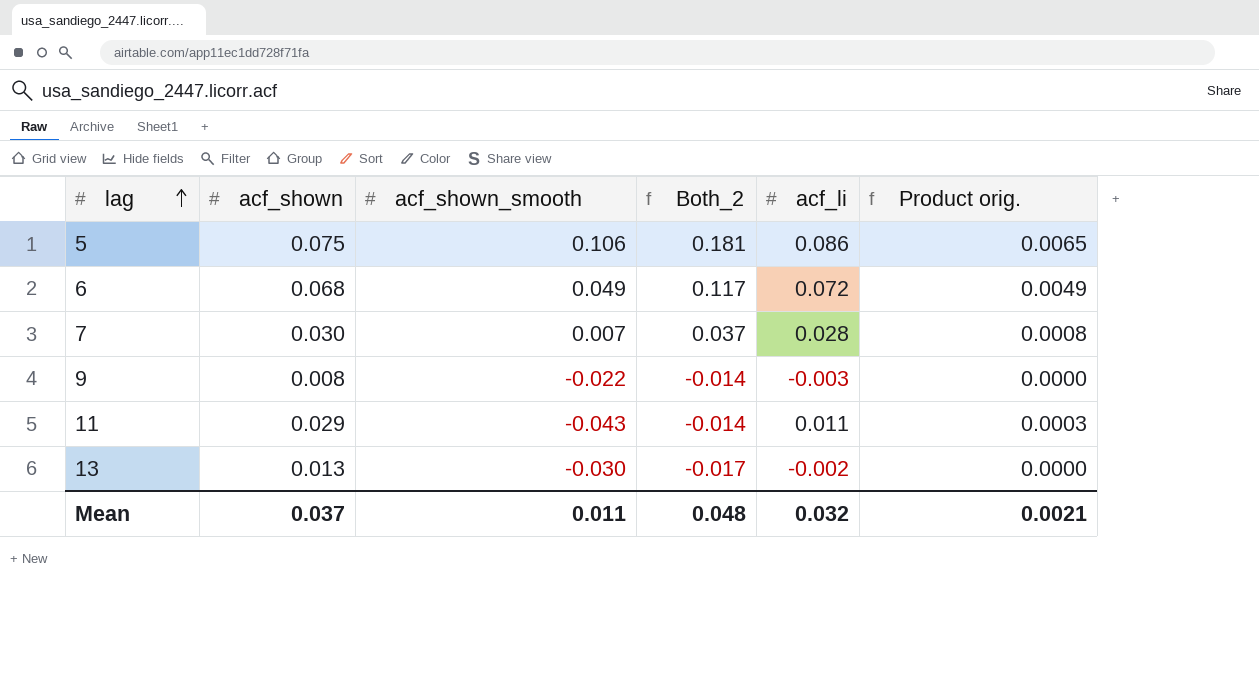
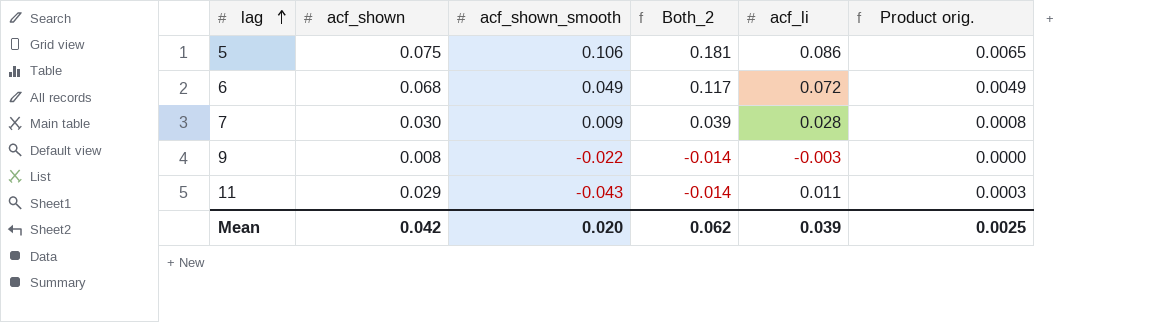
row 13: 0.013 | -0.030 | -0.017 | -0.002 | 0.0000 -> none
7 | acf_shown_smooth: 0.007 -> 0.009
7 | Both_2: 0.037 -> 0.039
Mean | acf_shown: 0.037 -> 0.042
Mean | acf_shown_smooth: 0.011 -> 0.020
Mean | Both_2: 0.048 -> 0.062
Mean | acf_li: 0.032 -> 0.039
Mean | Product orig.: 0.0021 -> 0.0025

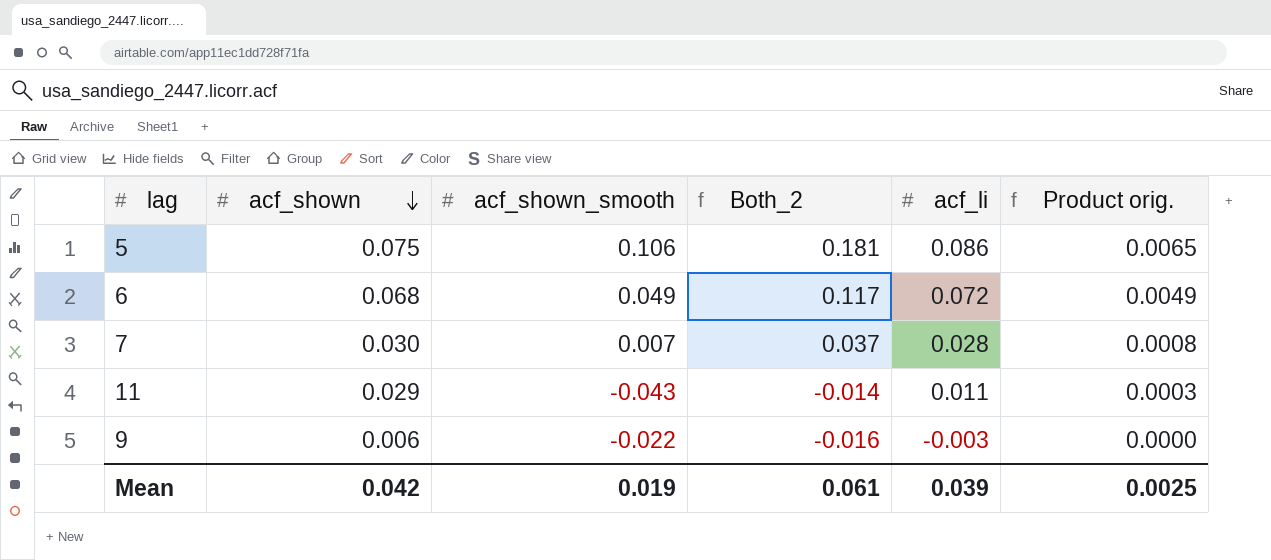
row order: lag ascending -> acf_shown descending
7 | acf_shown_smooth: 0.009 -> 0.007
7 | Both_2: 0.039 -> 0.037
9 | acf_shown: 0.008 -> 0.006
9 | Both_2: -0.014 -> -0.016
Mean | acf_shown_smooth: 0.020 -> 0.019
Mean | Both_2: 0.062 -> 0.061

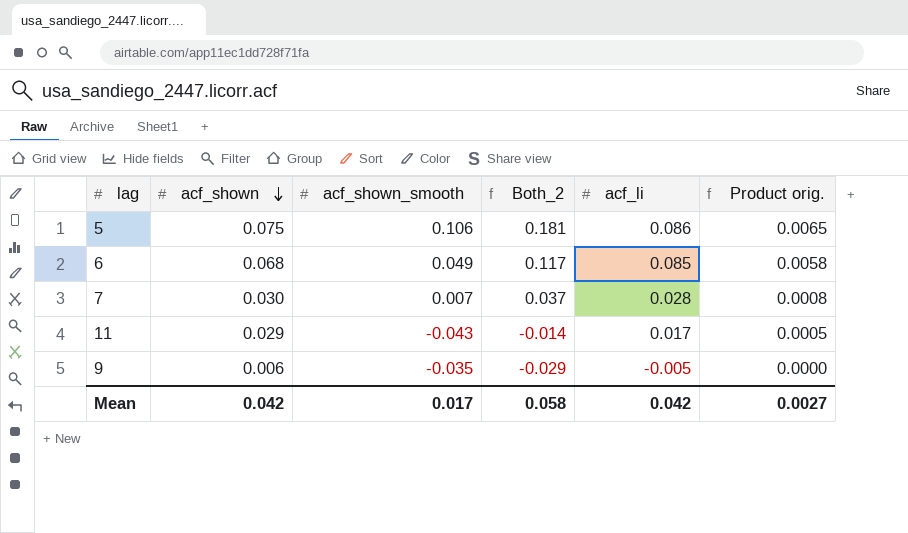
6 | acf_li: 0.072 -> 0.085
6 | Product orig.: 0.0049 -> 0.0058
11 | acf_li: 0.011 -> 0.017
11 | Product orig.: 0.0003 -> 0.0005
9 | acf_shown_smooth: -0.022 -> -0.035
9 | Both_2: -0.016 -> -0.029
9 | acf_li: -0.003 -> -0.005
Mean | acf_shown_smooth: 0.019 -> 0.017
Mean | Both_2: 0.061 -> 0.058
Mean | acf_li: 0.039 -> 0.042
Mean | Product orig.: 0.0025 -> 0.0027

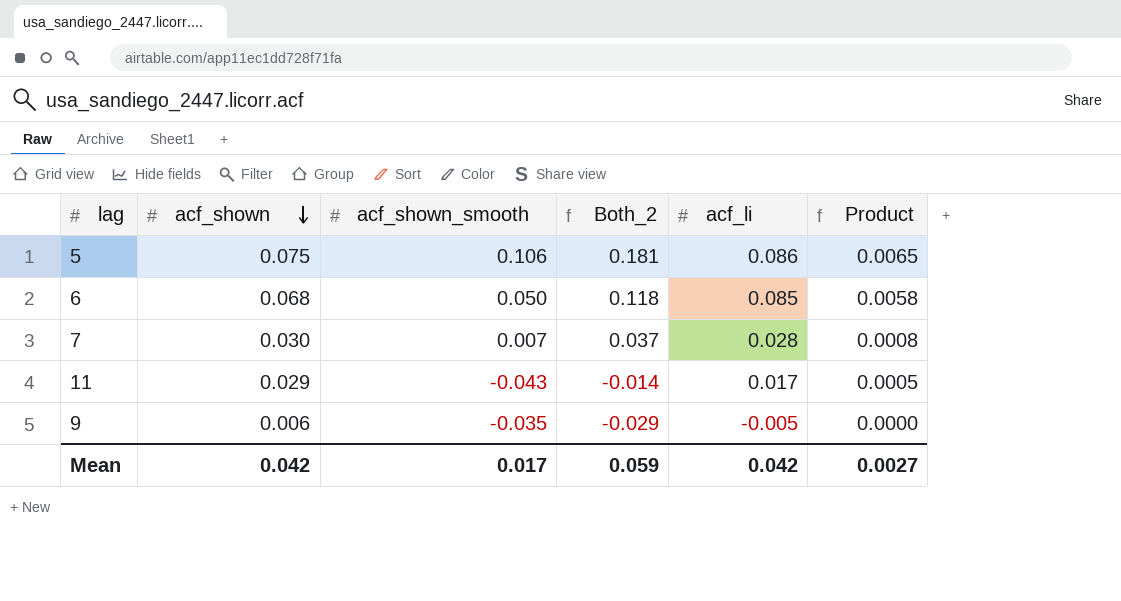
column name: Product orig. -> Product
6 | acf_shown_smooth: 0.049 -> 0.050
6 | Both_2: 0.117 -> 0.118
Mean | Both_2: 0.058 -> 0.059

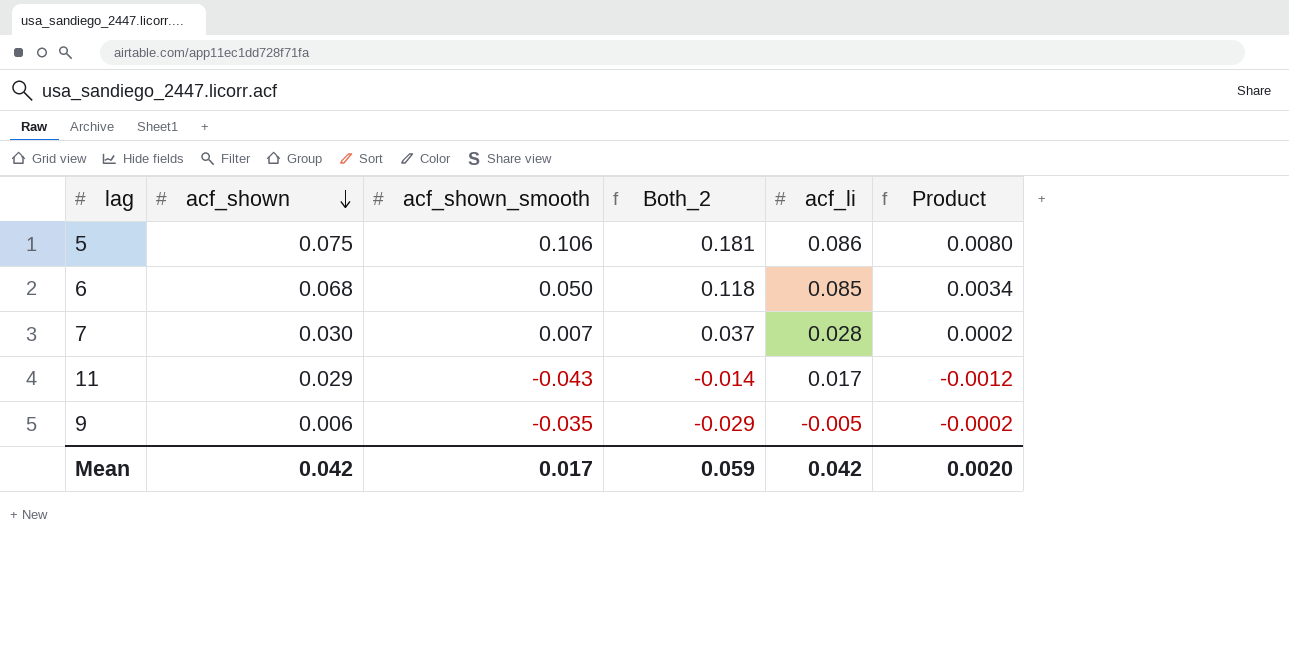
column Product | formula: [acf_shown] * [acf_li] -> [acf_shown] * [acf_shown_smooth]
Mean | Product: 0.0027 -> 0.0020

